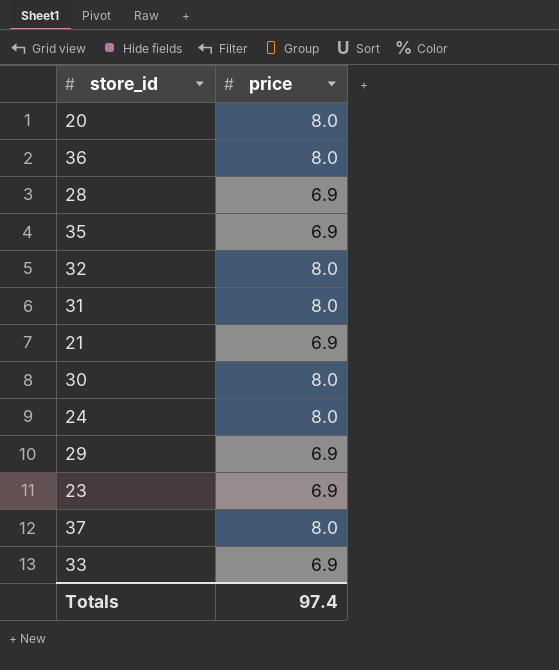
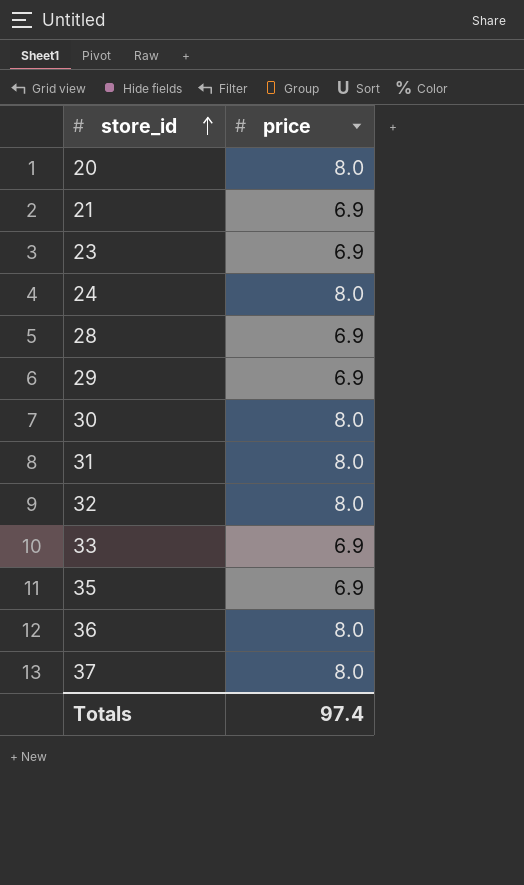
row order: none -> store_id ascending

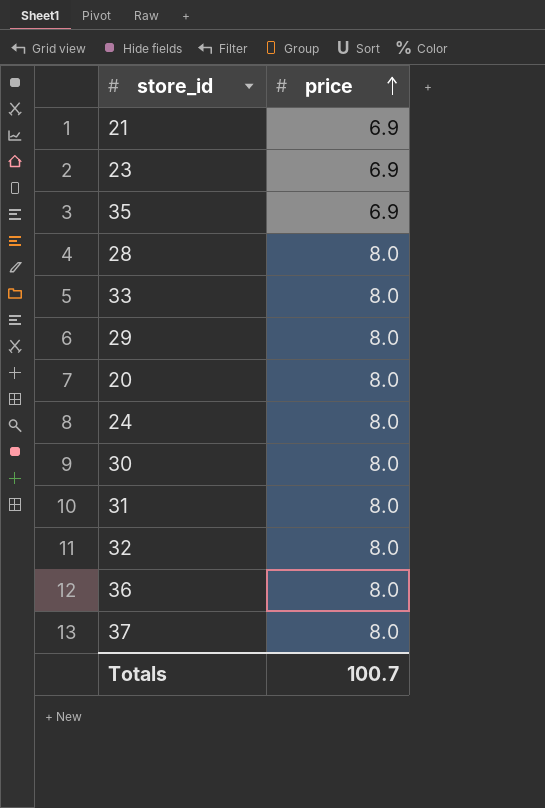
row order: store_id ascending -> price ascending
28 | price: 6.9 -> 8.0
33 | price: 6.9 -> 8.0
29 | price: 6.9 -> 8.0
Totals | price: 97.4 -> 100.7

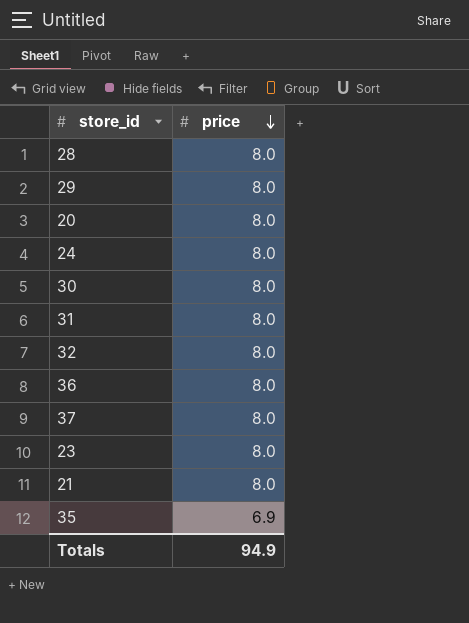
row order: price ascending -> price descending
row 33: 8.0 -> none
23 | price: 6.9 -> 8.0
21 | price: 6.9 -> 8.0
Totals | price: 100.7 -> 94.9

